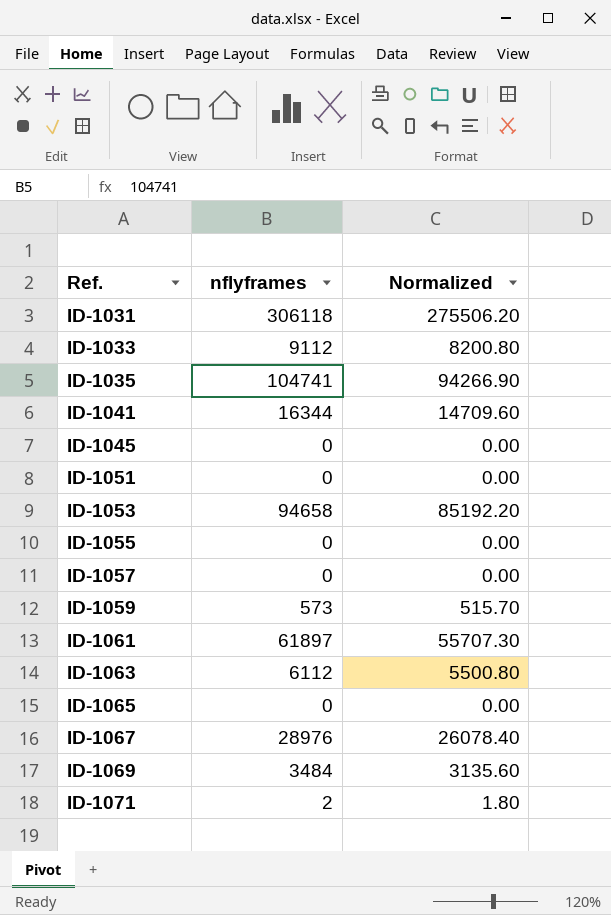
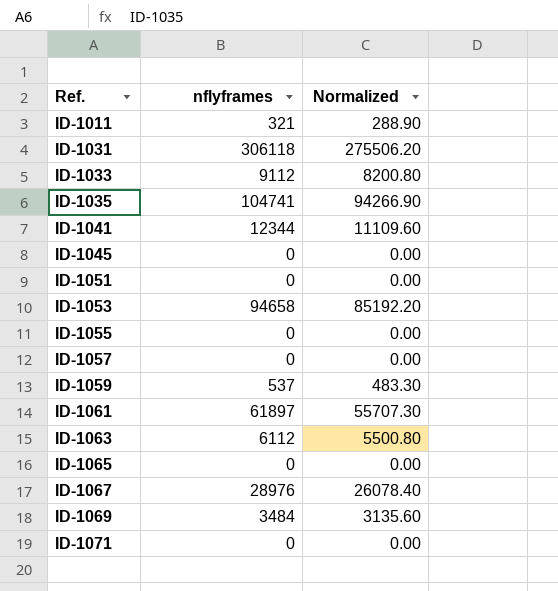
row ID-1011: none -> 321 | 288.90
ID-1041 | nflyframes: 16344 -> 12344
ID-1041 | Normalized: 14709.60 -> 11109.60
ID-1059 | nflyframes: 573 -> 537
ID-1059 | Normalized: 515.70 -> 483.30
ID-1071 | nflyframes: 2 -> 0
ID-1071 | Normalized: 1.80 -> 0.00

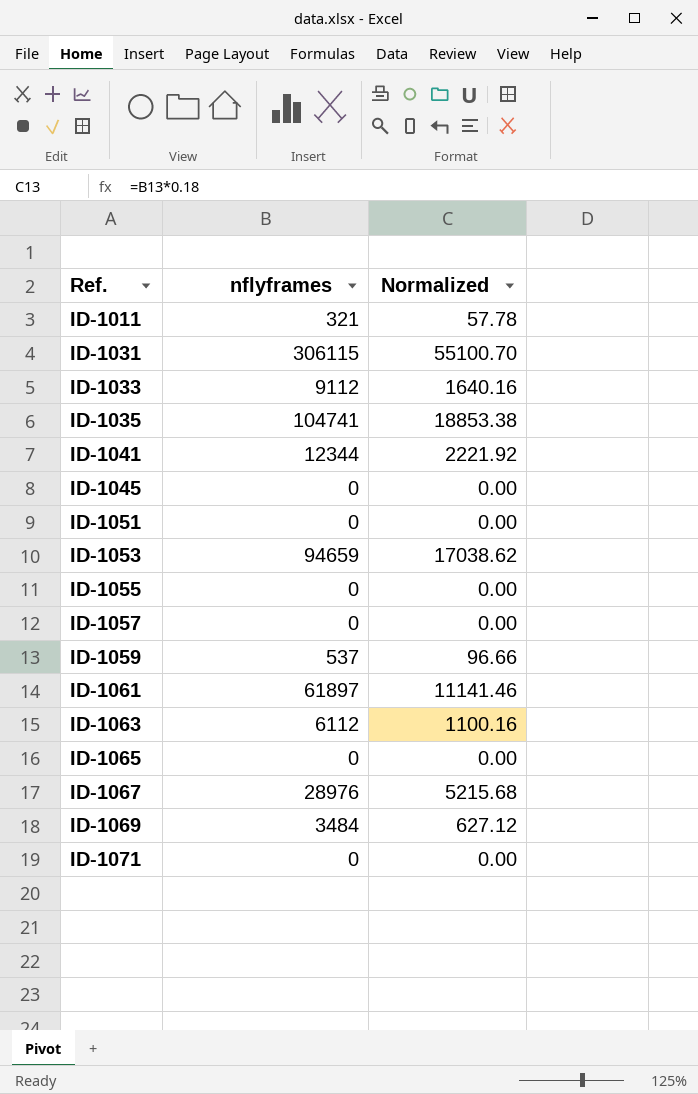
column Normalized | formula: [nflyframes] * 0.9 -> [nflyframes] * 0.18
ID-1031 | nflyframes: 306118 -> 306115
ID-1053 | nflyframes: 94658 -> 94659

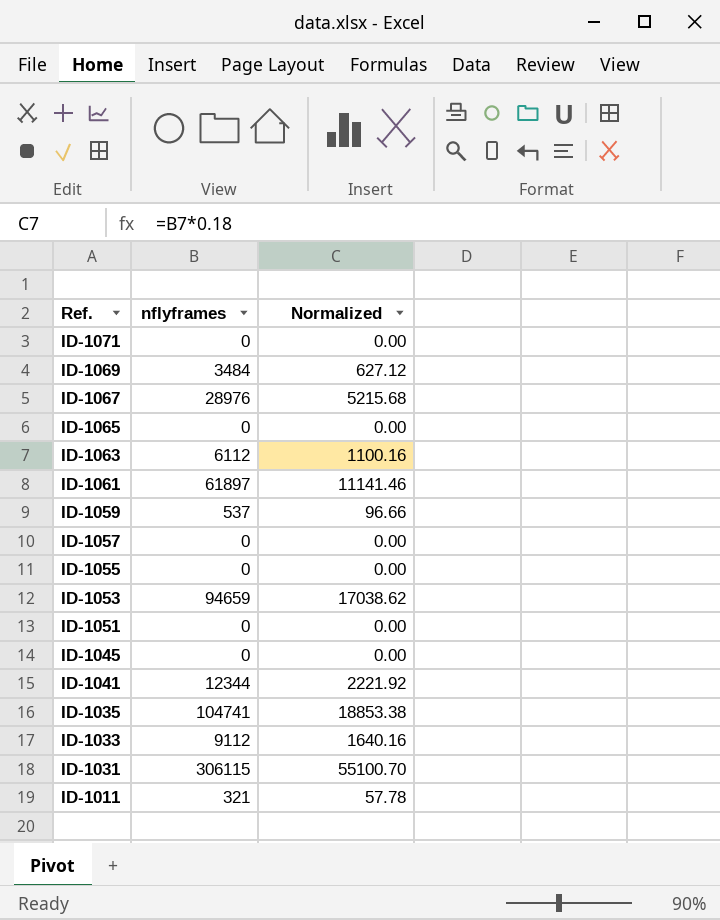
row order: Ref. ascending -> Ref. descending

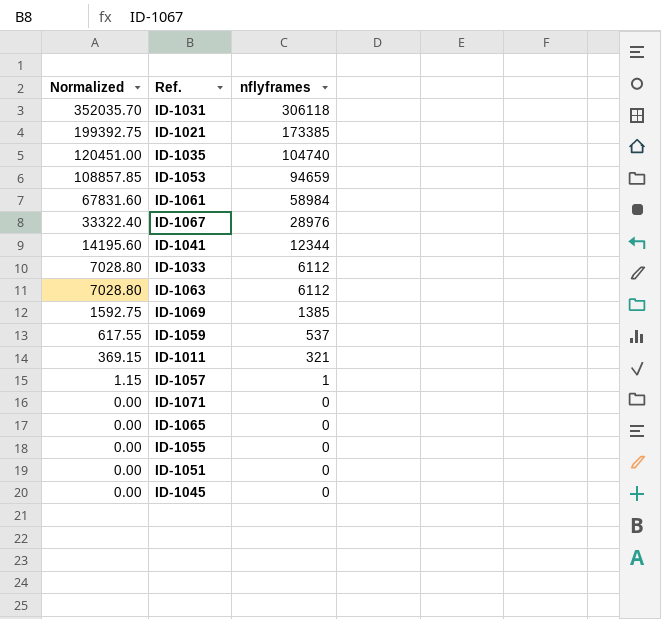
row order: Ref. descending -> Normalized descending
column Normalized | formula: [nflyframes] * 0.18 -> [nflyframes] * 1.15
column Normalized | position: 3 -> 1
ID-1031 | nflyframes: 306115 -> 306118
row ID-1021: none -> 199392.75 | 173385
ID-1035 | nflyframes: 104741 -> 104740
ID-1061 | nflyframes: 61897 -> 58984
ID-1033 | nflyframes: 9112 -> 6112
ID-1069 | nflyframes: 3484 -> 1385
ID-1057 | nflyframes: 0 -> 1

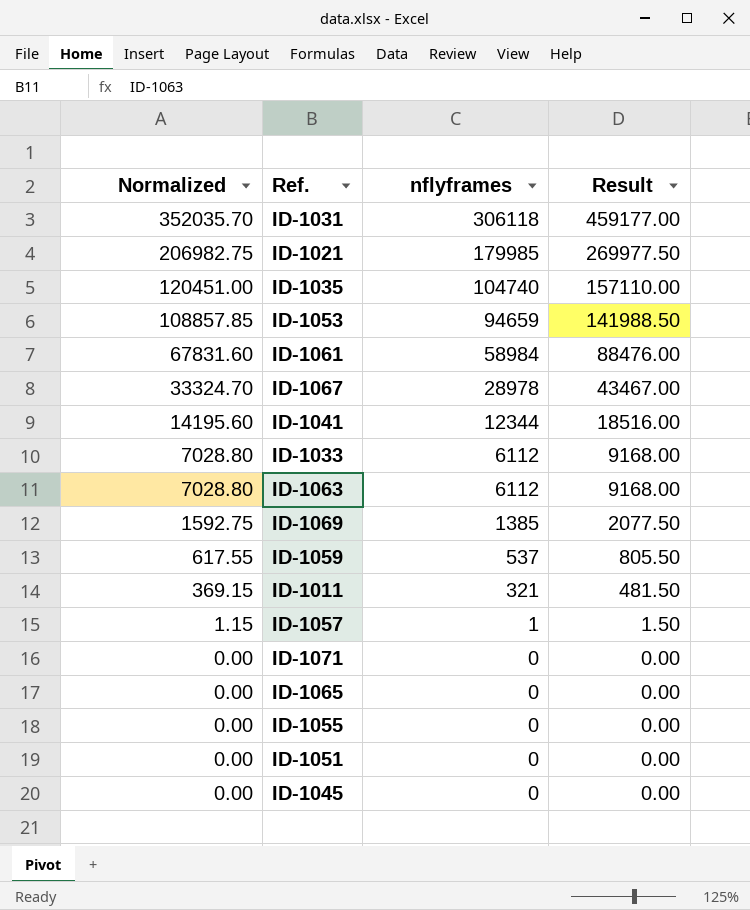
column Result | formula: none -> [nflyframes] * 1.5
ID-1021 | Normalized: 199392.75 -> 206982.75
ID-1021 | nflyframes: 173385 -> 179985
ID-1067 | Normalized: 33322.40 -> 33324.70
ID-1067 | nflyframes: 28976 -> 28978

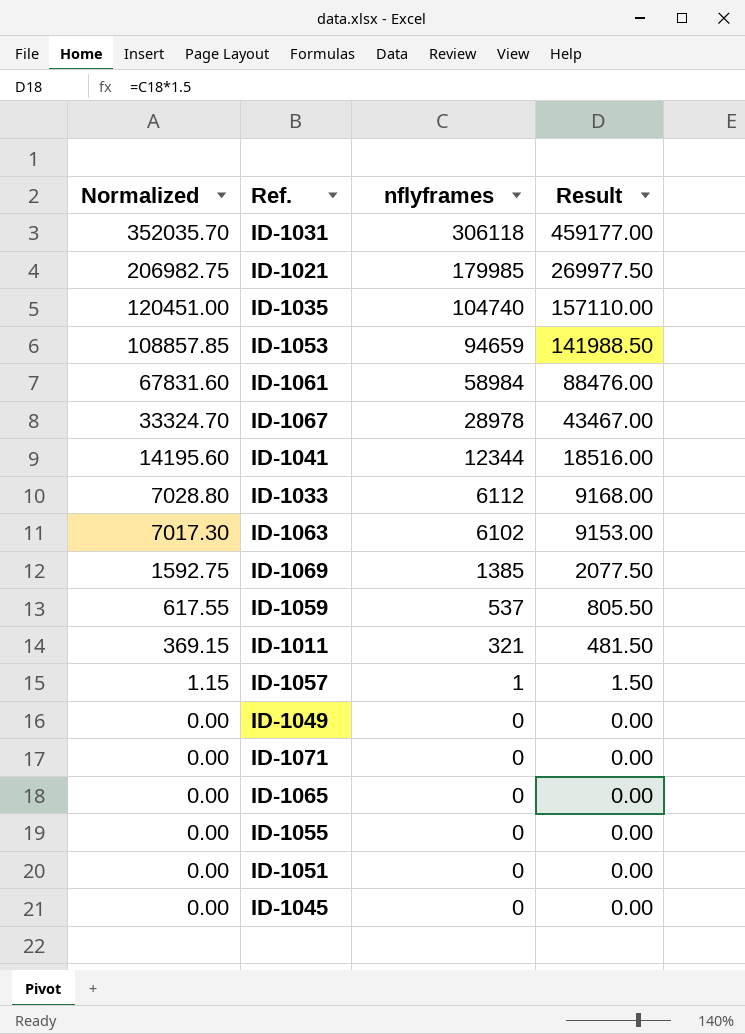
ID-1063 | Normalized: 7028.80 -> 7017.30
ID-1063 | nflyframes: 6112 -> 6102
ID-1063 | Result: 9168.00 -> 9153.00
row ID-1049: none -> 0.00 | 0 | 0.00

